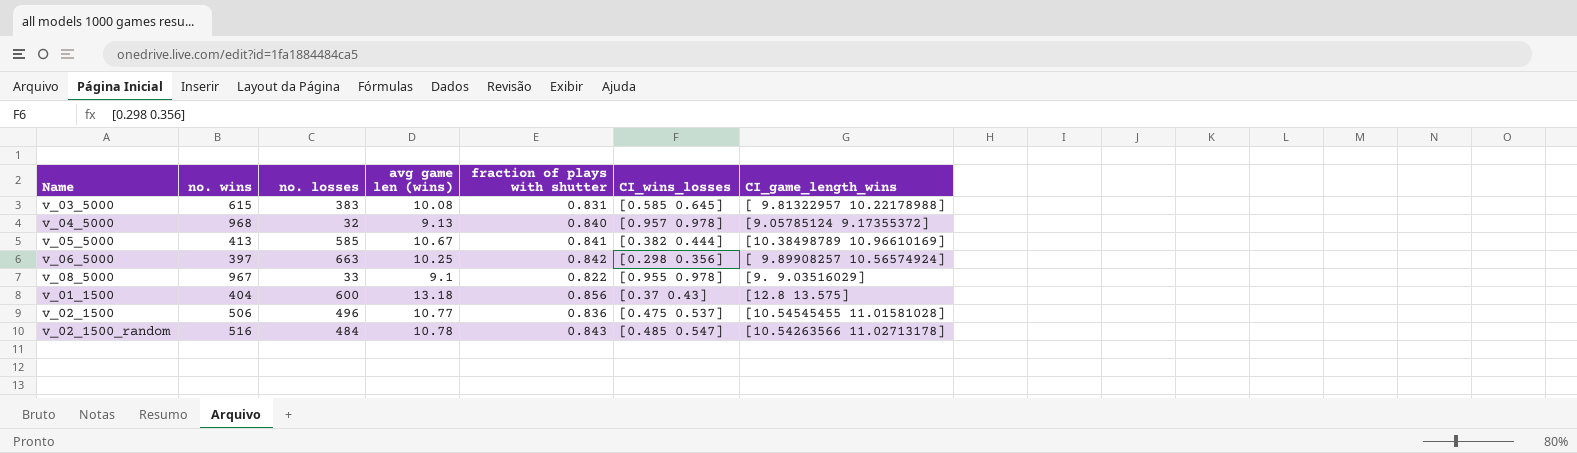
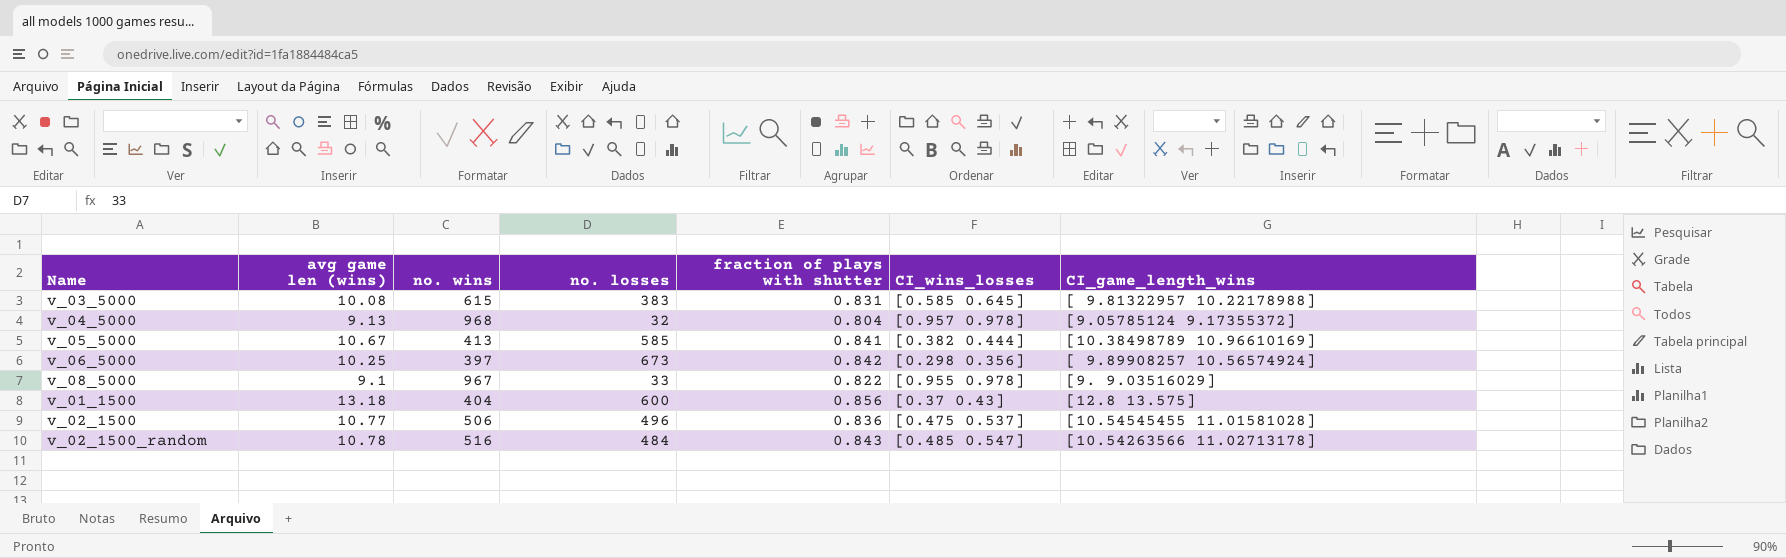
column avg game len (wins) | position: 4 -> 2
v_04_5000 | fraction of plays with shutter: 0.840 -> 0.804
v_06_5000 | no. losses: 663 -> 673

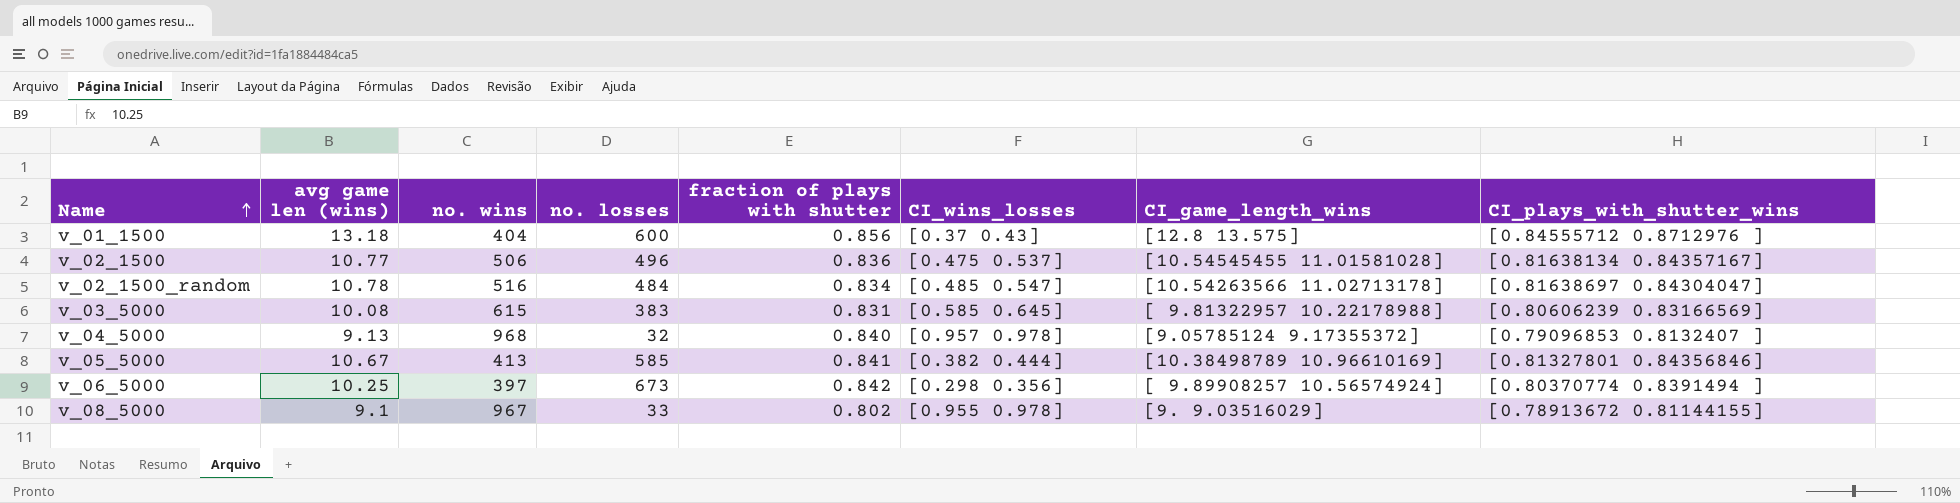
row order: none -> Name ascending
column CI_plays_with_shutter_wins | position: none -> 8
v_02_1500_random | fraction of plays with shutter: 0.843 -> 0.834
v_04_5000 | fraction of plays with shutter: 0.804 -> 0.840
v_08_5000 | fraction of plays with shutter: 0.822 -> 0.802

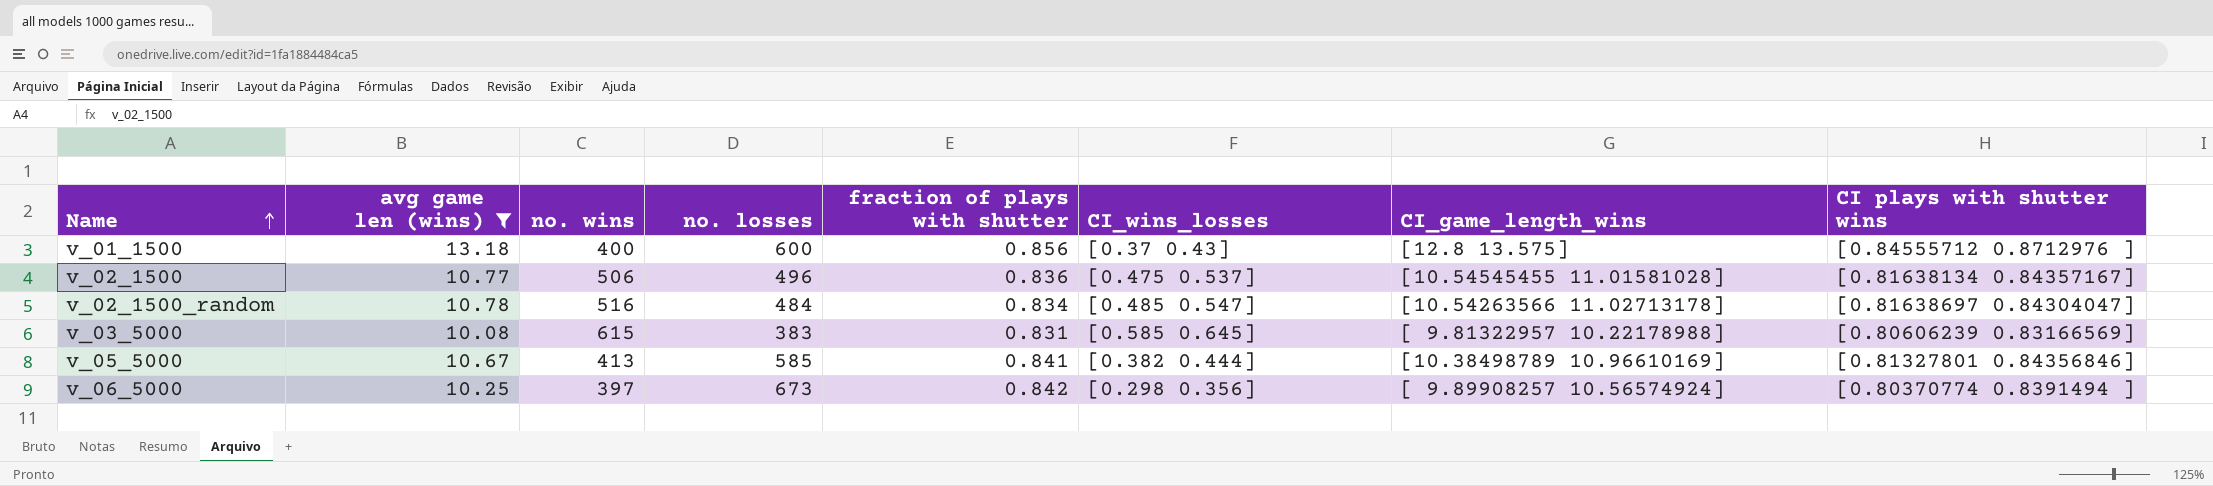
filter: none -> avg game len (wins) >= 10.08
column name: CI_plays_with_shutter_wins -> CI plays with shutter wins
v_01_1500 | no. wins: 404 -> 400

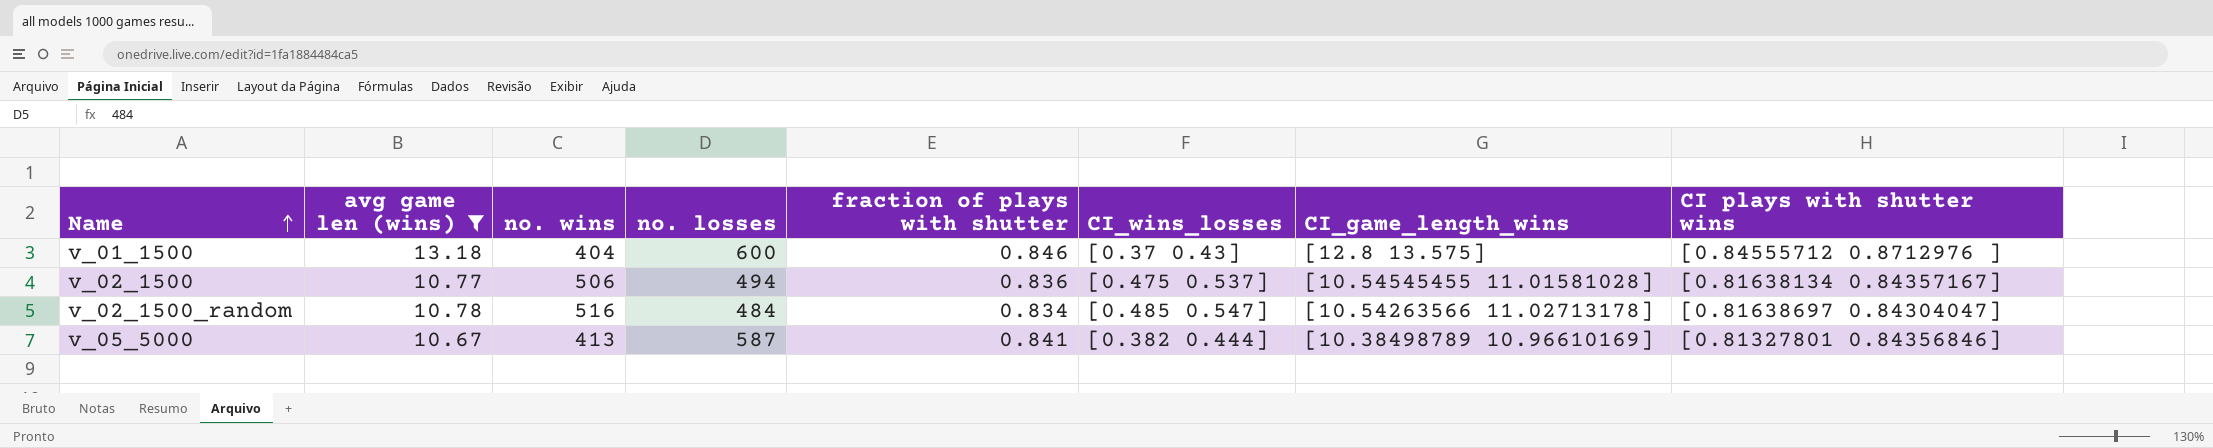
row v_03_5000: 10.08 | 615 | 383 | 0.831 | [0.585 0.645] | [ 9.81322957 10.22178988] | [0.80606239 0.83166569] -> none
row v_06_5000: 10.25 | 397 | 673 | 0.842 | [0.298 0.356] | [ 9.89908257 10.56574924] | [0.80370774 0.8391494 ] -> none
v_01_1500 | no. wins: 400 -> 404
v_01_1500 | fraction of plays with shutter: 0.856 -> 0.846
v_02_1500 | no. losses: 496 -> 494
v_05_5000 | no. losses: 585 -> 587

